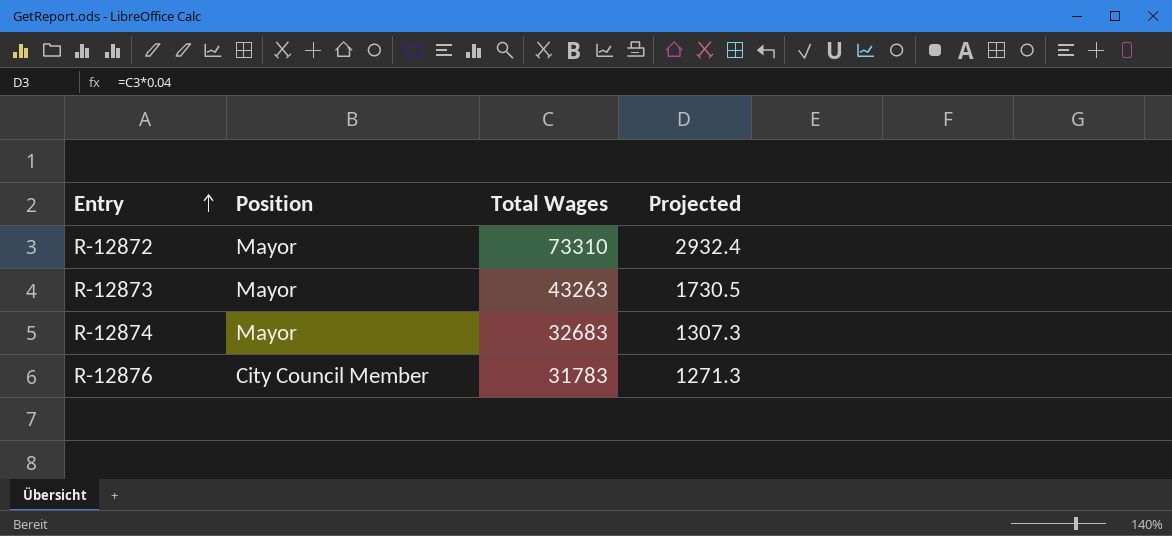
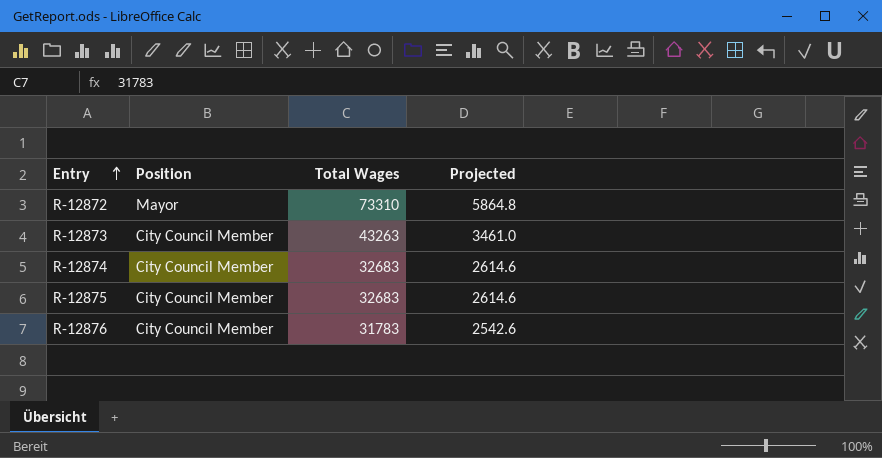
column Projected | formula: [Total Wages] * 0.04 -> [Total Wages] * 0.08
R-12873 | Position: Mayor -> City Council Member
R-12874 | Position: Mayor -> City Council Member
row R-12875: none -> City Council Member | 32683 | 2614.6

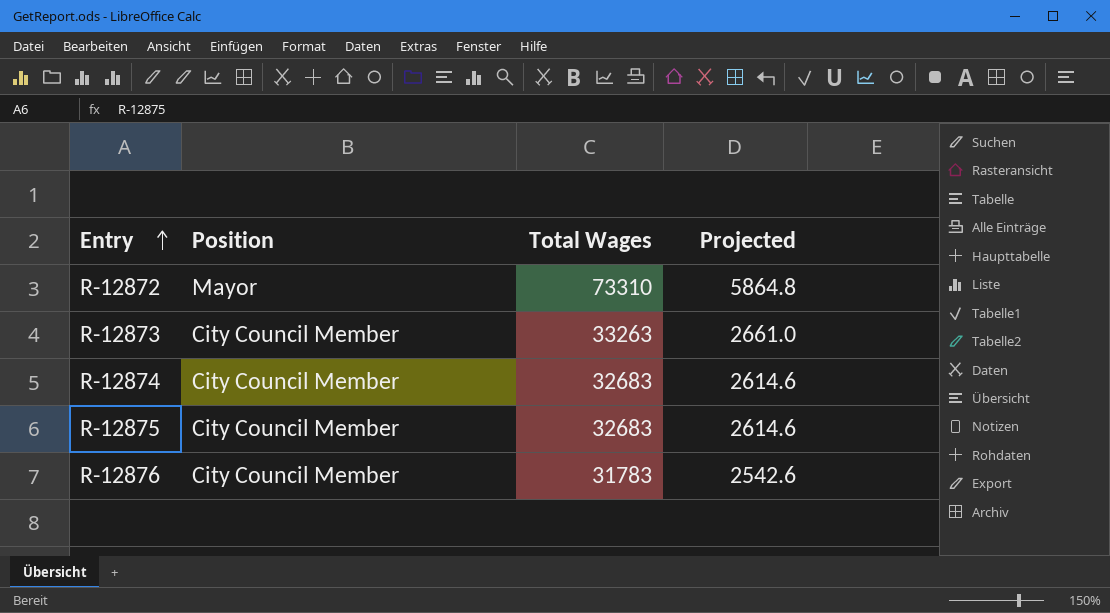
R-12873 | Total Wages: 43263 -> 33263
R-12873 | Projected: 3461.0 -> 2661.0

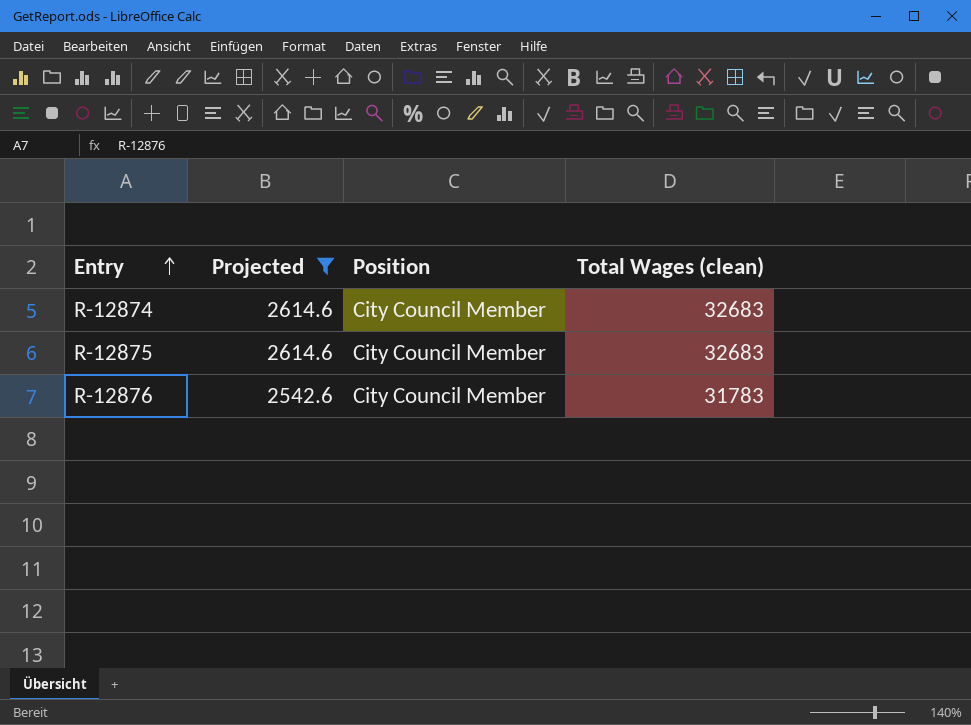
filter: none -> Projected <= 2614.6
column Projected | position: 4 -> 2
column name: Total Wages -> Total Wages (clean)

